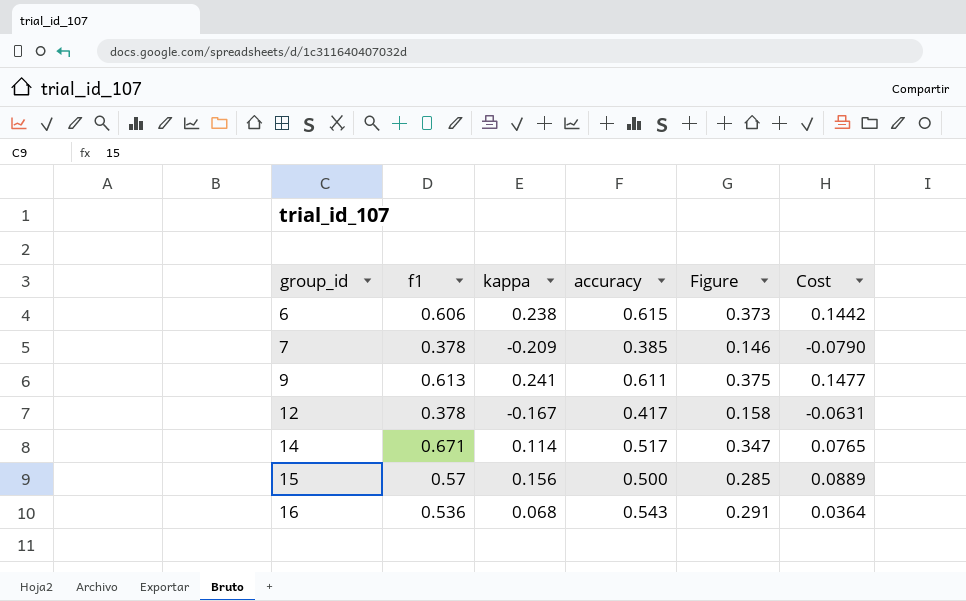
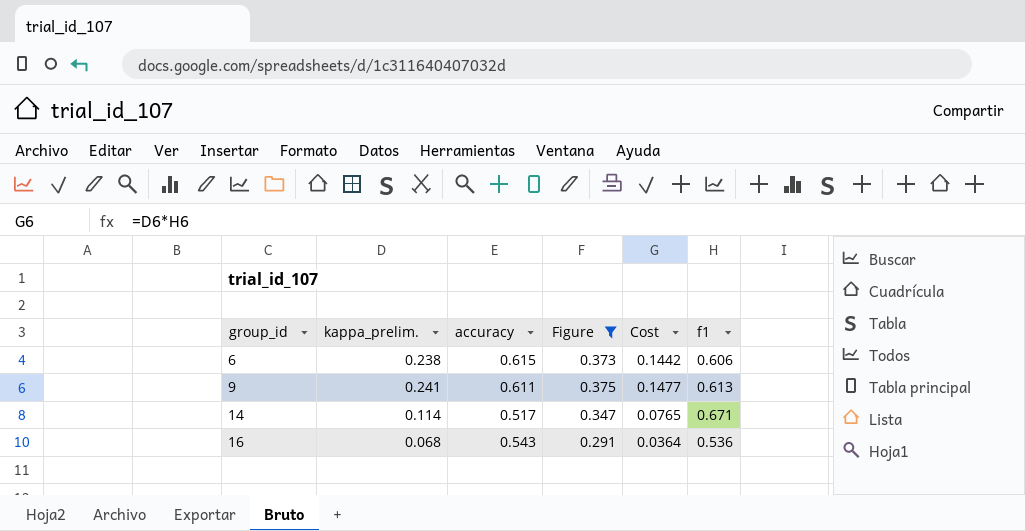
filter: none -> Figure >= 0.291
column name: kappa -> kappa_prelim.
column f1 | position: 2 -> 6

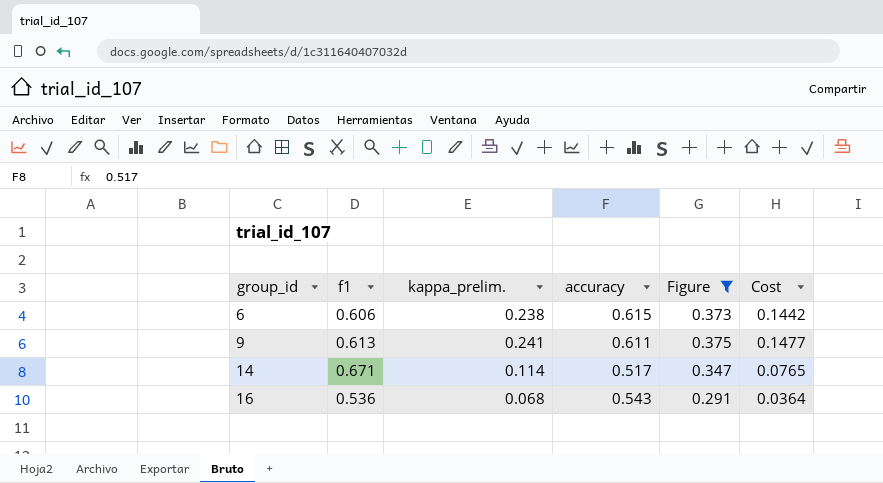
column f1 | position: 6 -> 2

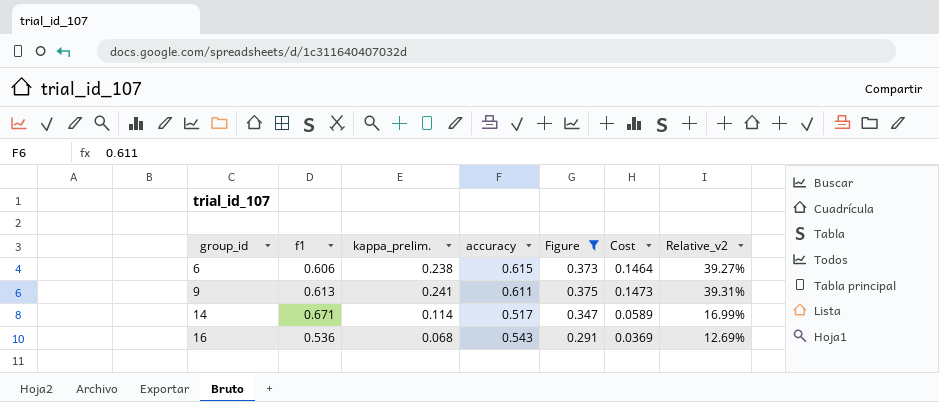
column Cost | formula: [f1] * [kappa_prelim.] -> [kappa_prelim.] * [accuracy]
column Relative_v2 | formula: none -> [kappa_prelim.] / [f1]

